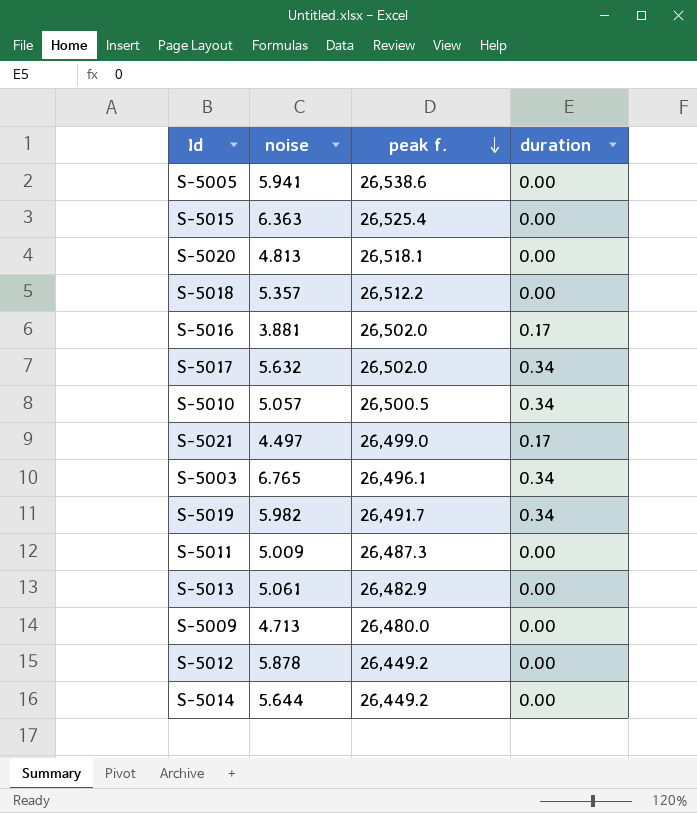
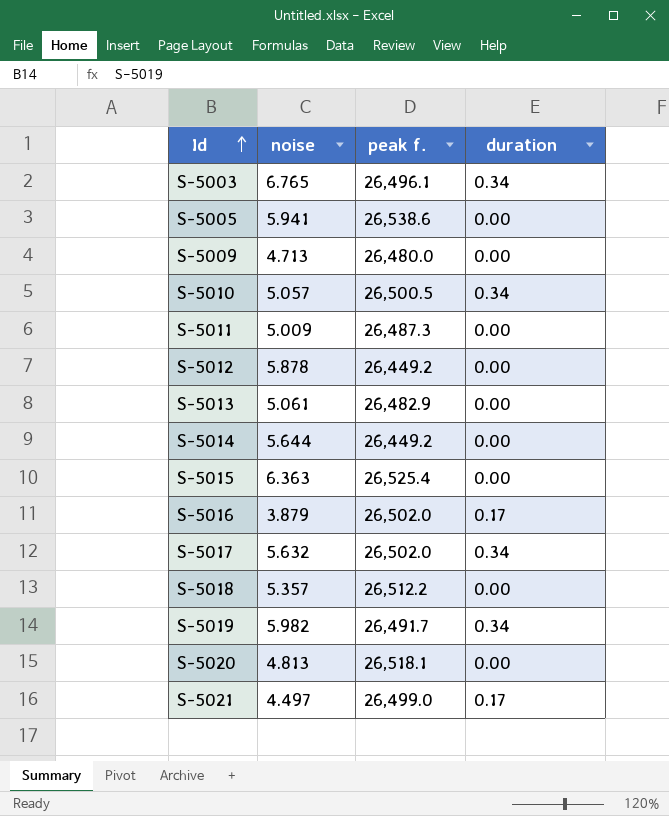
row order: peak f. descending -> Id ascending
S-5016 | noise: 3.881 -> 3.879

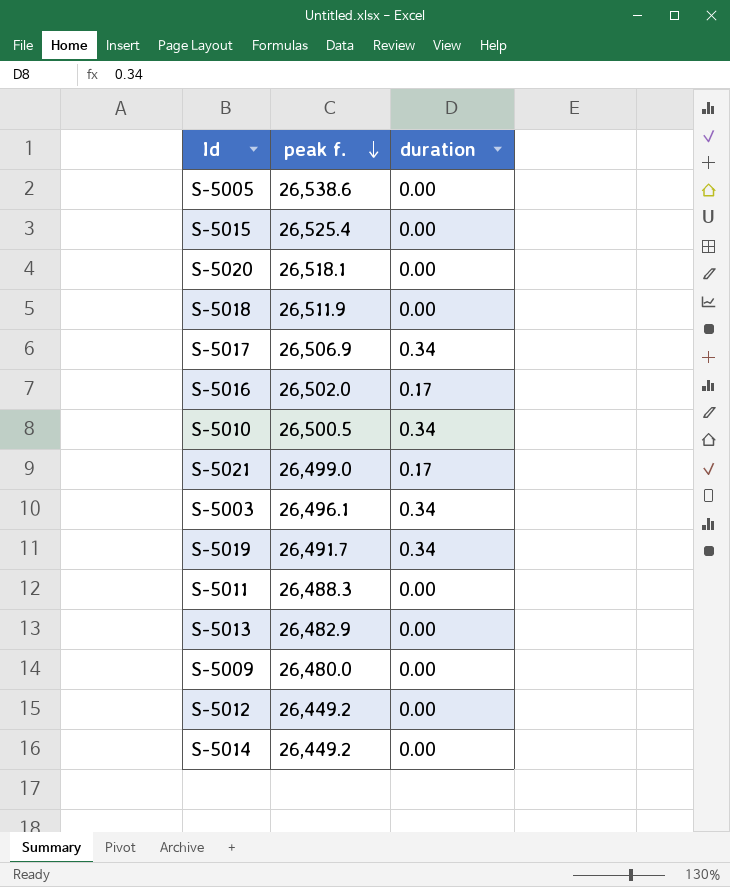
row order: Id ascending -> peak f. descending
column noise | position: 2 -> none
S-5018 | peak f.: 26,512.2 -> 26,511.9
S-5017 | peak f.: 26,502.0 -> 26,506.9
S-5011 | peak f.: 26,487.3 -> 26,488.3

